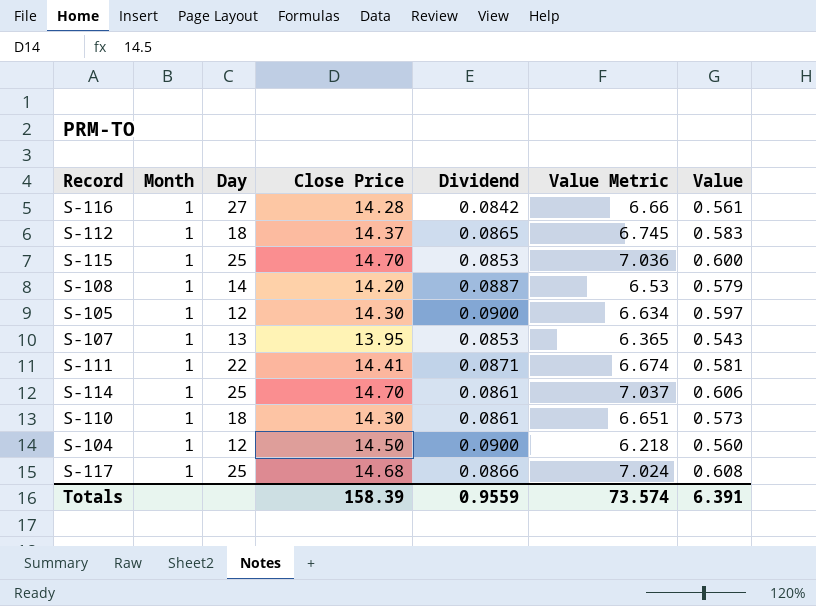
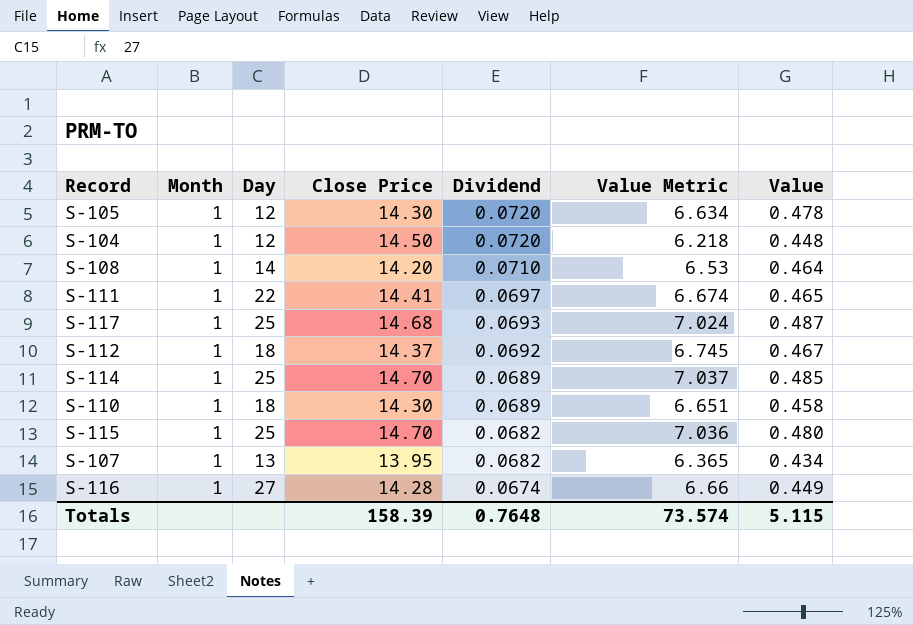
row order: none -> Dividend descending
S-105 | Dividend: 0.0900 -> 0.0720
S-105 | Value: 0.597 -> 0.478
S-104 | Dividend: 0.0900 -> 0.0720
S-104 | Value: 0.560 -> 0.448
S-108 | Dividend: 0.0887 -> 0.0710
S-108 | Value: 0.579 -> 0.464
S-111 | Dividend: 0.0871 -> 0.0697
S-111 | Value: 0.581 -> 0.465
S-117 | Dividend: 0.0866 -> 0.0693
S-117 | Value: 0.608 -> 0.487
S-112 | Dividend: 0.0865 -> 0.0692
S-112 | Value: 0.583 -> 0.467
S-114 | Dividend: 0.0861 -> 0.0689
S-114 | Value: 0.606 -> 0.485
S-110 | Dividend: 0.0861 -> 0.0689
S-110 | Value: 0.573 -> 0.458
S-115 | Dividend: 0.0853 -> 0.0682
S-115 | Value: 0.600 -> 0.480
S-107 | Dividend: 0.0853 -> 0.0682
S-107 | Value: 0.543 -> 0.434
S-116 | Dividend: 0.0842 -> 0.0674
S-116 | Value: 0.561 -> 0.449
Totals | Dividend: 0.9559 -> 0.7648
Totals | Value: 6.391 -> 5.115

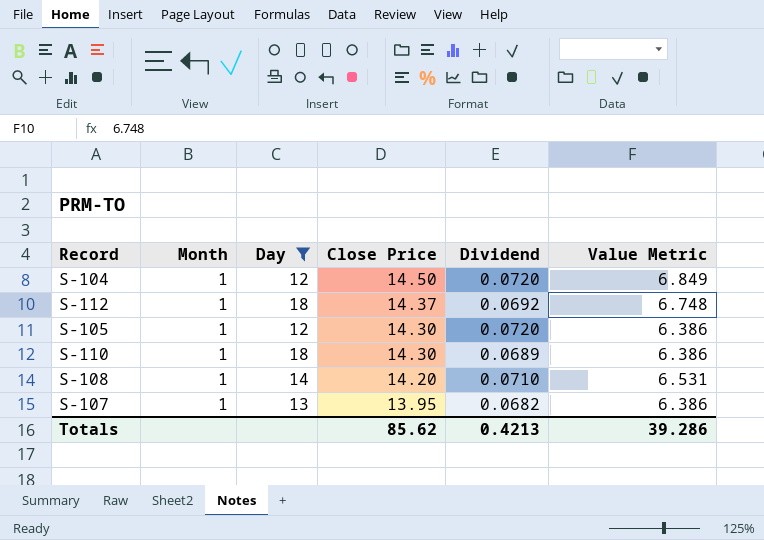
filter: none -> Day <= 18
row order: Dividend descending -> Close Price descending
column Value | formula: [Dividend] * [Value Metric] -> none
S-104 | Value Metric: 6.218 -> 6.849
S-112 | Value Metric: 6.745 -> 6.748
S-105 | Value Metric: 6.634 -> 6.386
S-110 | Value Metric: 6.651 -> 6.386
S-108 | Value Metric: 6.53 -> 6.531
S-107 | Value Metric: 6.365 -> 6.386
Totals | Close Price: 158.39 -> 85.62
Totals | Dividend: 0.7648 -> 0.4213
Totals | Value Metric: 73.574 -> 39.286

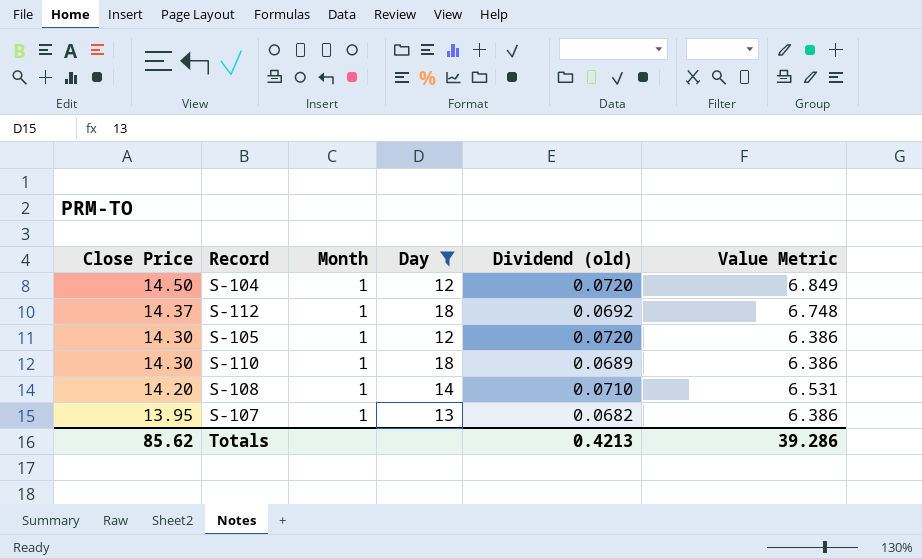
column Close Price | position: 4 -> 1
column name: Dividend -> Dividend (old)

